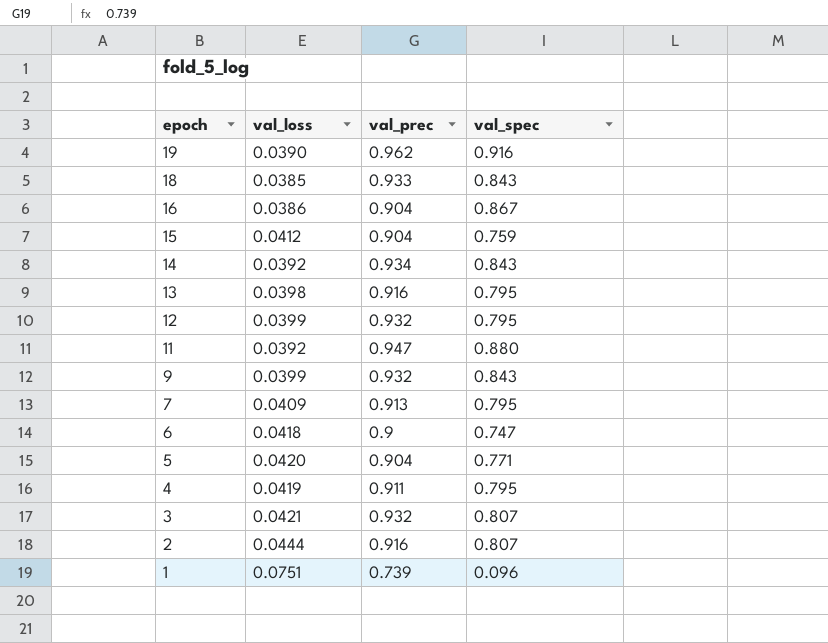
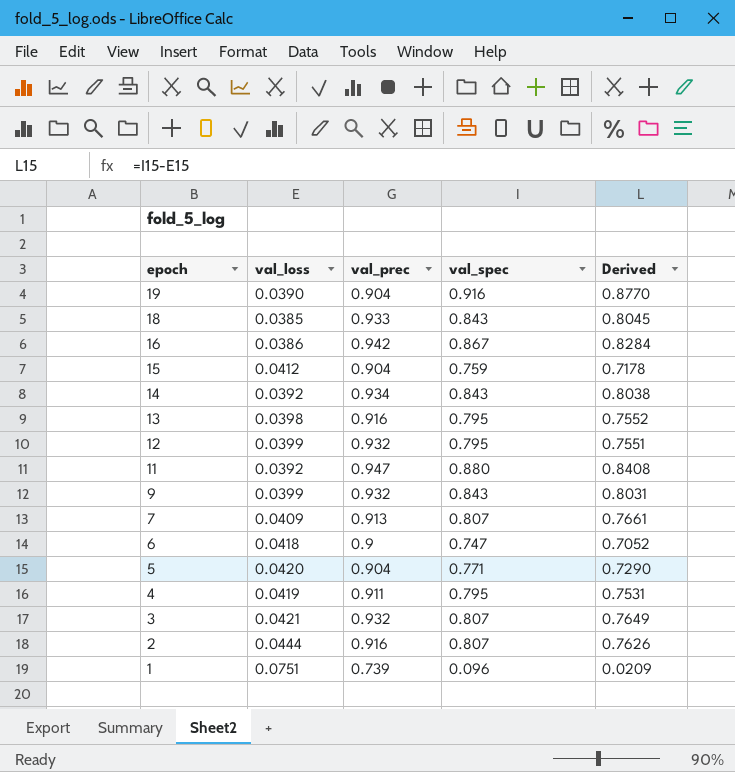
column Derived | formula: none -> [val_spec] - [val_loss]
19 | val_prec: 0.962 -> 0.904
16 | val_prec: 0.904 -> 0.942
7 | val_spec: 0.795 -> 0.807

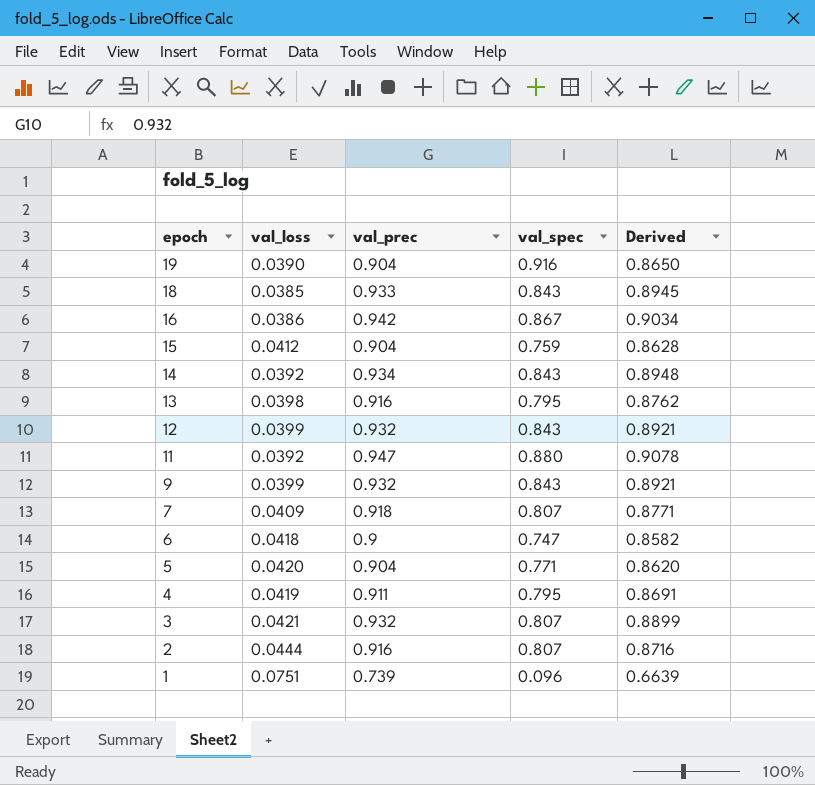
column Derived | formula: [val_spec] - [val_loss] -> [val_prec] - [val_loss]
12 | val_spec: 0.795 -> 0.843
7 | val_prec: 0.913 -> 0.918

